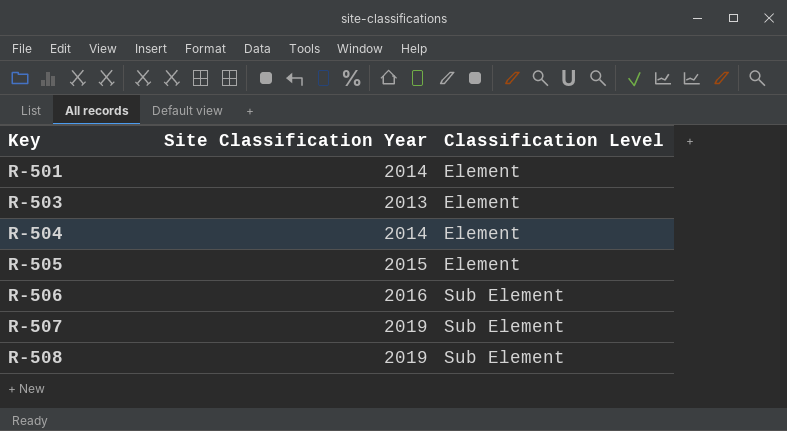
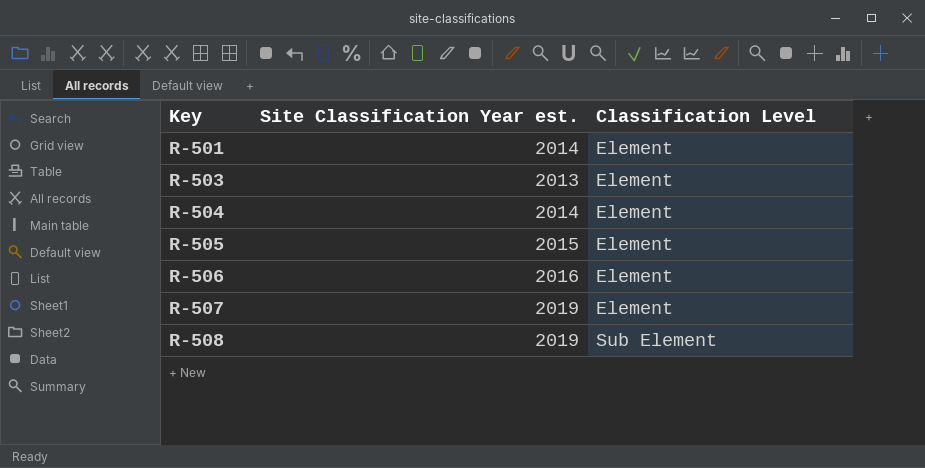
column name: Site Classification Year -> Site Classification Year est.
R-506 | Classification Level: Sub Element -> Element
R-507 | Classification Level: Sub Element -> Element

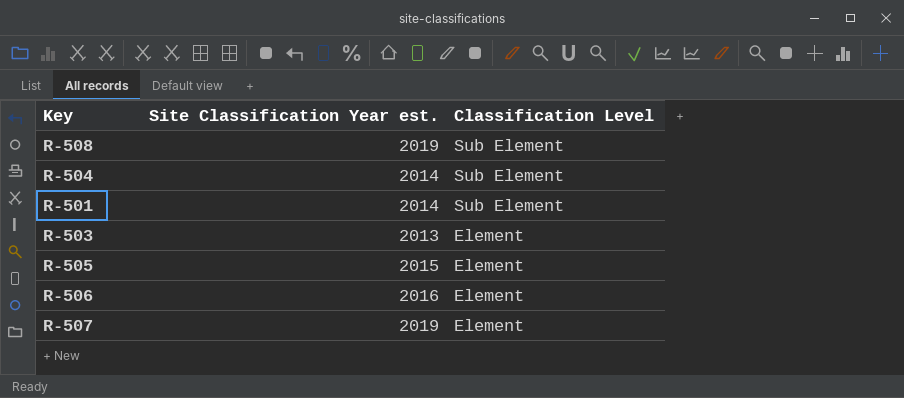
row order: Key ascending -> Classification Level descending
R-504 | Classification Level: Element -> Sub Element
R-501 | Classification Level: Element -> Sub Element

